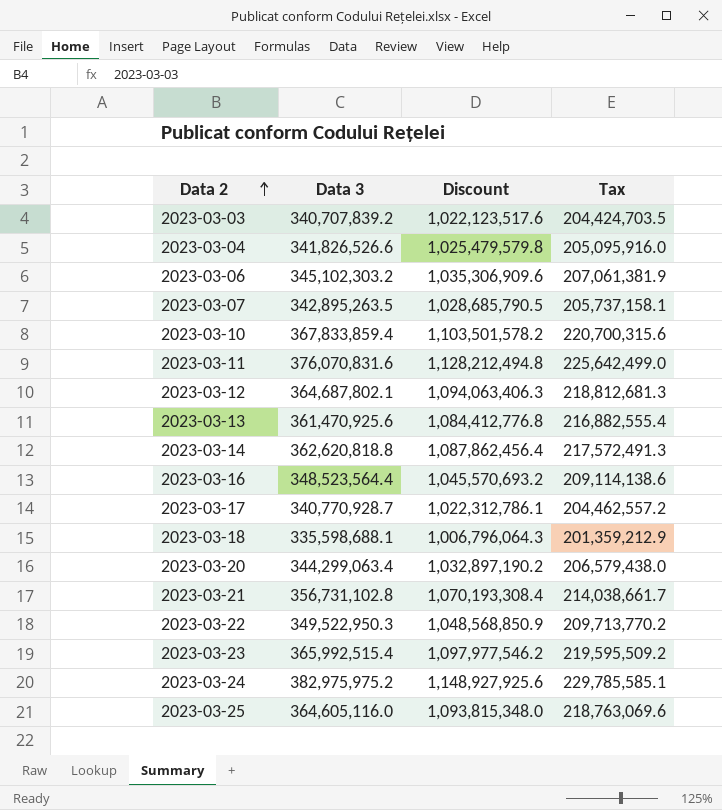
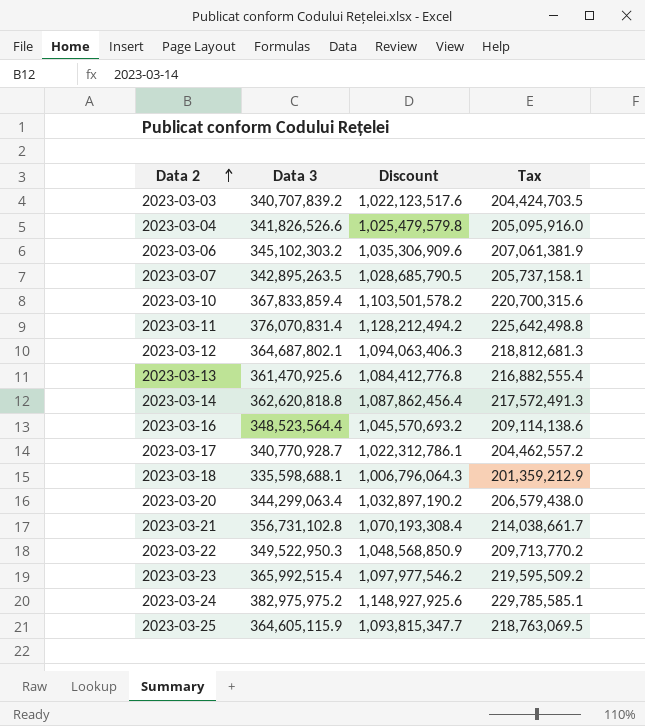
2023-03-11 | Data 3: 376,070,831.6 -> 376,070,831.4
2023-03-11 | Discount: 1,128,212,494.8 -> 1,128,212,494.2
2023-03-11 | Tax: 225,642,499.0 -> 225,642,498.8
2023-03-25 | Data 3: 364,605,116.0 -> 364,605,115.9
2023-03-25 | Discount: 1,093,815,348.0 -> 1,093,815,347.7
2023-03-25 | Tax: 218,763,069.6 -> 218,763,069.5

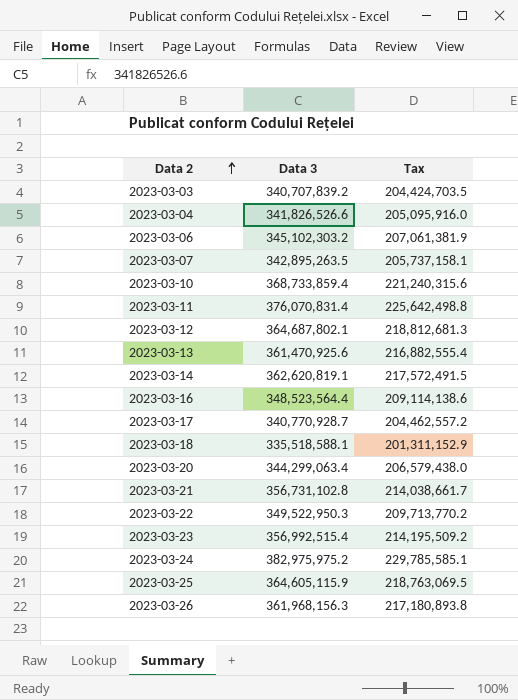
column Discount | formula: [Data 3] * 3 -> none
2023-03-10 | Data 3: 367,833,859.4 -> 368,733,859.4
2023-03-10 | Tax: 220,700,315.6 -> 221,240,315.6
2023-03-14 | Data 3: 362,620,818.8 -> 362,620,819.1
2023-03-14 | Tax: 217,572,491.3 -> 217,572,491.5
2023-03-18 | Data 3: 335,598,688.1 -> 335,518,588.1
2023-03-18 | Tax: 201,359,212.9 -> 201,311,152.9
2023-03-23 | Data 3: 365,992,515.4 -> 356,992,515.4
2023-03-23 | Tax: 219,595,509.2 -> 214,195,509.2
row 2023-03-26: none -> 361,968,156.3 | 217,180,893.8

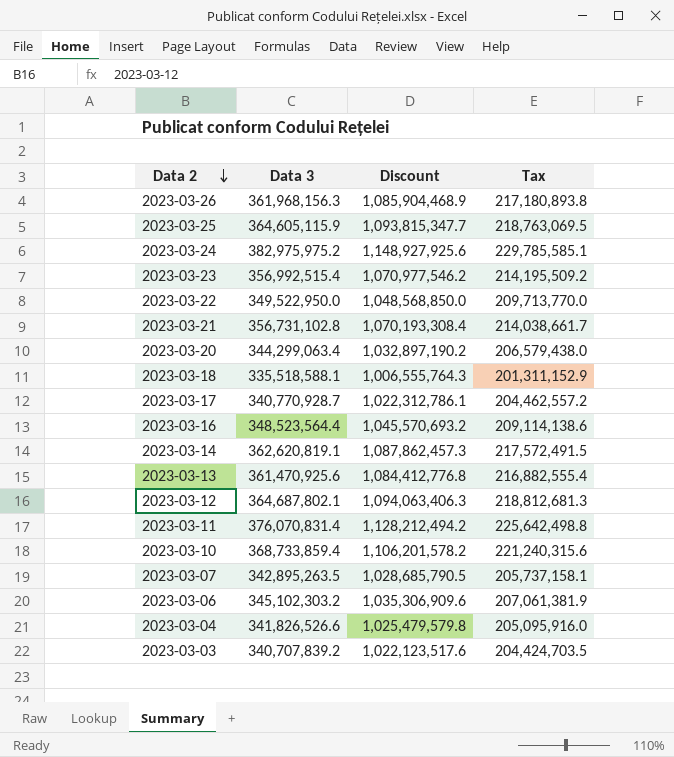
row order: Data 2 ascending -> Data 2 descending
column Discount | formula: none -> [Data 3] * 3
2023-03-22 | Data 3: 349,522,950.3 -> 349,522,950.0
2023-03-22 | Tax: 209,713,770.2 -> 209,713,770.0

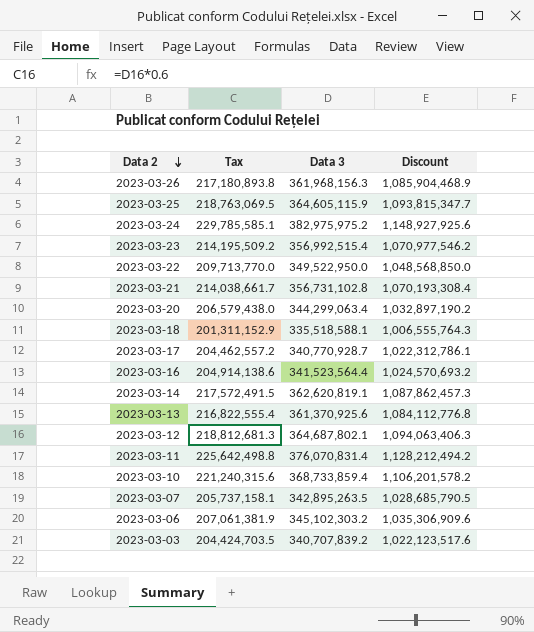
column Tax | position: 4 -> 2
row 2023-03-04: 341,826,526.6 | 1,025,479,579.8 | 205,095,916.0 -> none
2023-03-16 | Tax: 209,114,138.6 -> 204,914,138.6
2023-03-16 | Data 3: 348,523,564.4 -> 341,523,564.4
2023-03-16 | Discount: 1,045,570,693.2 -> 1,024,570,693.2
2023-03-13 | Tax: 216,882,555.4 -> 216,822,555.4
2023-03-13 | Data 3: 361,470,925.6 -> 361,370,925.6
2023-03-13 | Discount: 1,084,412,776.8 -> 1,084,112,776.8

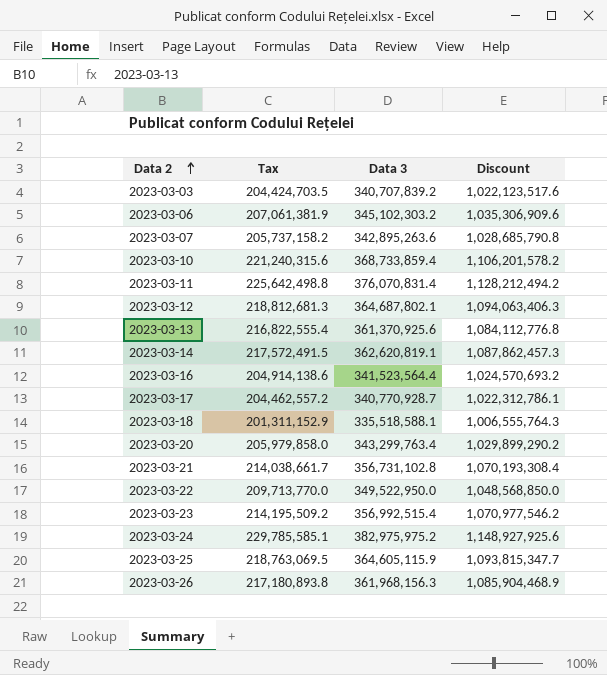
row order: Data 2 descending -> Data 2 ascending
2023-03-07 | Tax: 205,737,158.1 -> 205,737,158.2
2023-03-07 | Data 3: 342,895,263.5 -> 342,895,263.6
2023-03-07 | Discount: 1,028,685,790.5 -> 1,028,685,790.8
2023-03-20 | Tax: 206,579,438.0 -> 205,979,858.0
2023-03-20 | Data 3: 344,299,063.4 -> 343,299,763.4
2023-03-20 | Discount: 1,032,897,190.2 -> 1,029,899,290.2

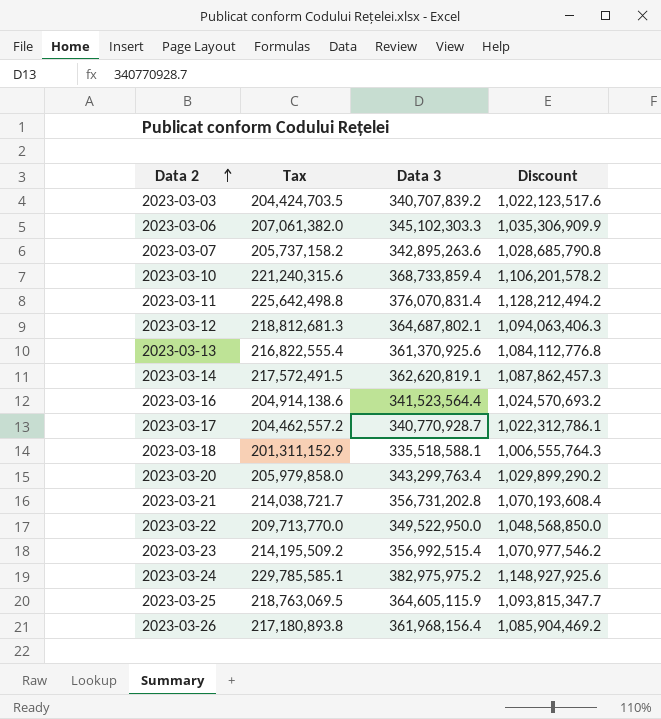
2023-03-06 | Tax: 207,061,381.9 -> 207,061,382.0
2023-03-06 | Data 3: 345,102,303.2 -> 345,102,303.3
2023-03-06 | Discount: 1,035,306,909.6 -> 1,035,306,909.9
2023-03-21 | Tax: 214,038,661.7 -> 214,038,721.7
2023-03-21 | Data 3: 356,731,102.8 -> 356,731,202.8
2023-03-21 | Discount: 1,070,193,308.4 -> 1,070,193,608.4
2023-03-26 | Data 3: 361,968,156.3 -> 361,968,156.4
2023-03-26 | Discount: 1,085,904,468.9 -> 1,085,904,469.2

